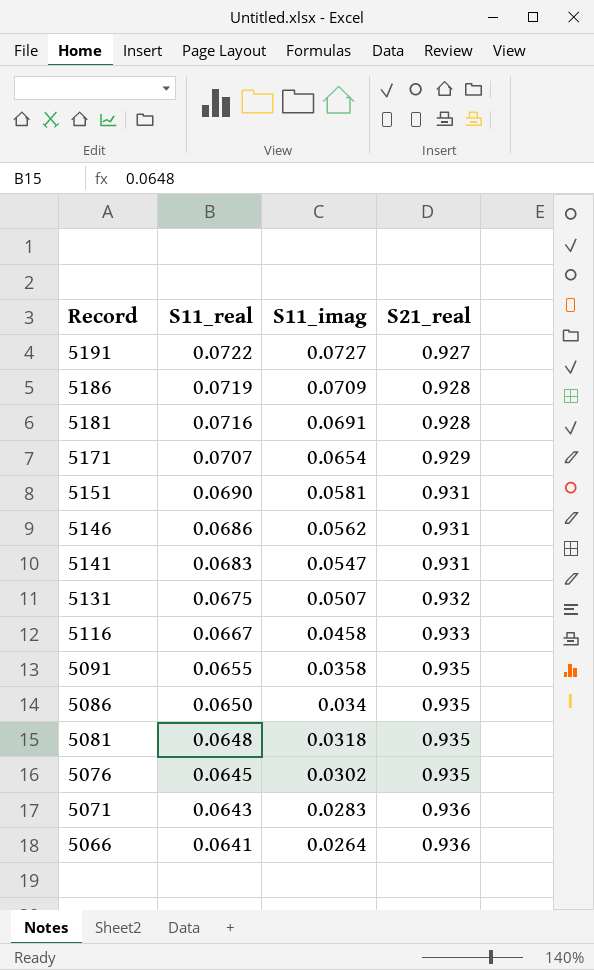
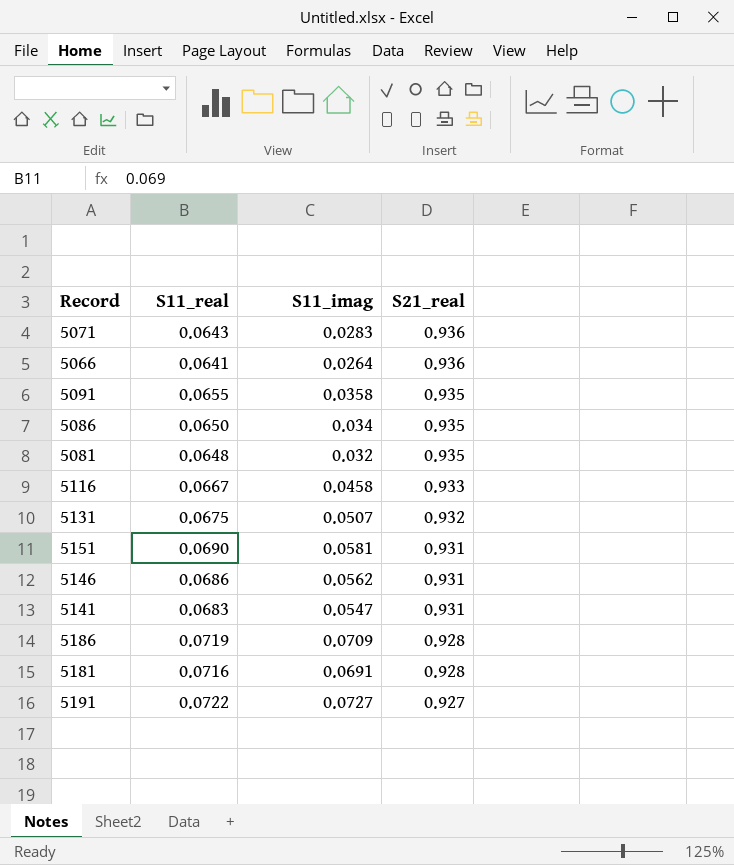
row order: Record descending -> S21_real descending
row 5171: 0.0707 | 0.0654 | 0.929 -> none
row 5076: 0.0645 | 0.0302 | 0.935 -> none
5081 | S11_imag: 0.0318 -> 0.032

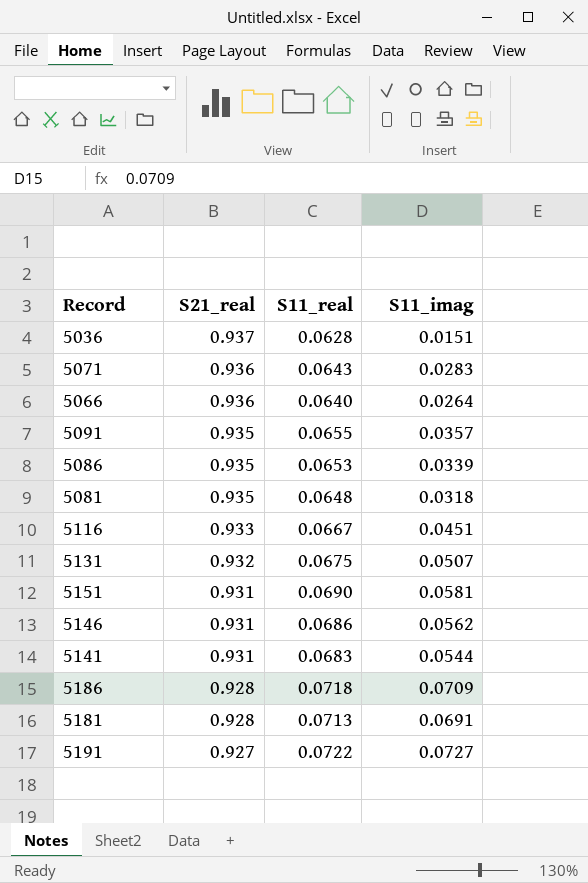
column S21_real | position: 4 -> 2
row 5036: none -> 0.937 | 0.0628 | 0.0151
5066 | S11_real: 0.0641 -> 0.0640
5091 | S11_imag: 0.0358 -> 0.0357
5086 | S11_real: 0.0650 -> 0.0653
5086 | S11_imag: 0.034 -> 0.0339
5081 | S11_imag: 0.032 -> 0.0318
5116 | S11_imag: 0.0458 -> 0.0451
5141 | S11_imag: 0.0547 -> 0.0544
5186 | S11_real: 0.0719 -> 0.0718
5181 | S11_real: 0.0716 -> 0.0713

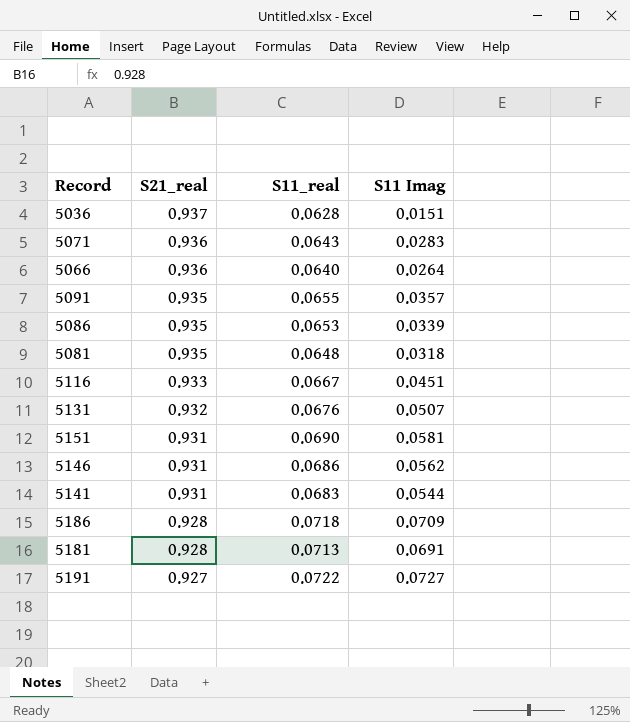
column name: S11_imag -> S11 Imag
5131 | S11_real: 0.0675 -> 0.0676

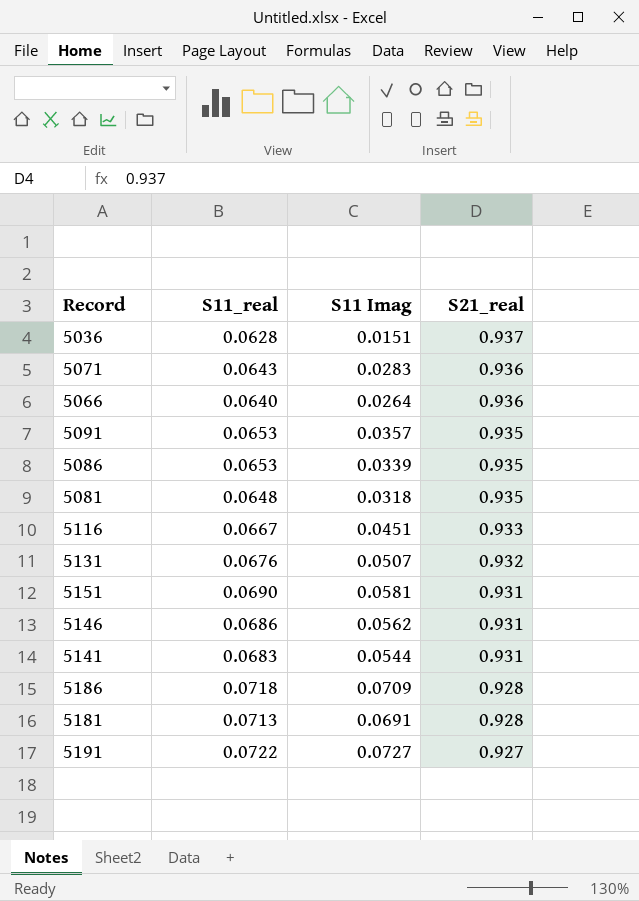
column S21_real | position: 2 -> 4
5091 | S11_real: 0.0655 -> 0.0653

